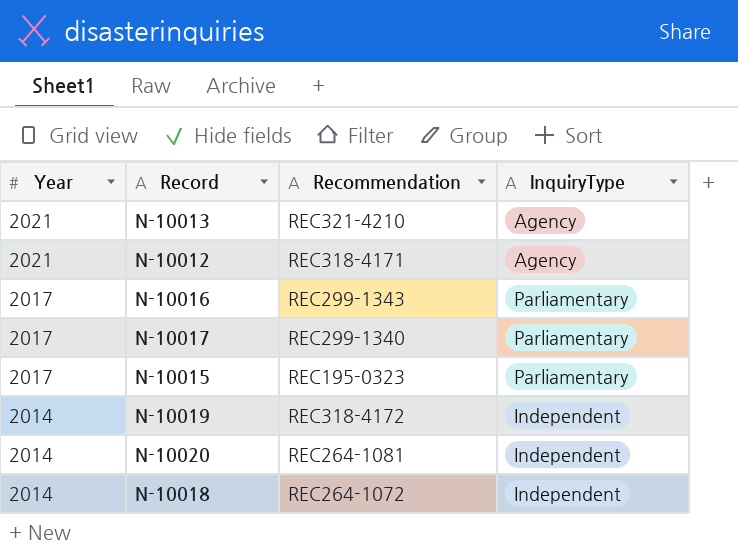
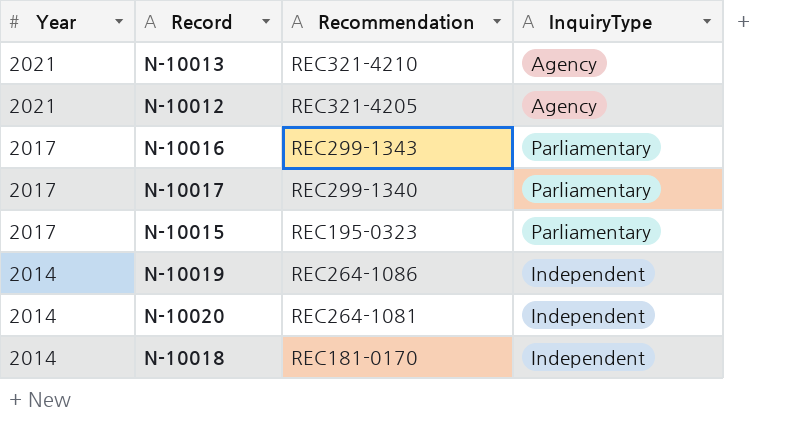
N-10012 | Recommendation: REC318-4171 -> REC321-4205
N-10019 | Recommendation: REC318-4172 -> REC264-1086
N-10018 | Recommendation: REC264-1072 -> REC181-0170

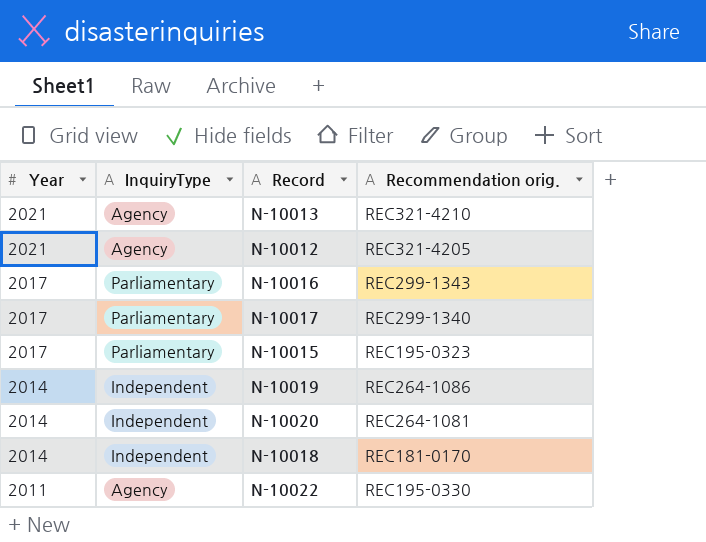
column InquiryType | position: 4 -> 2
column name: Recommendation -> Recommendation orig.
row N-10022: none -> 2011 | Agency | REC195-0330

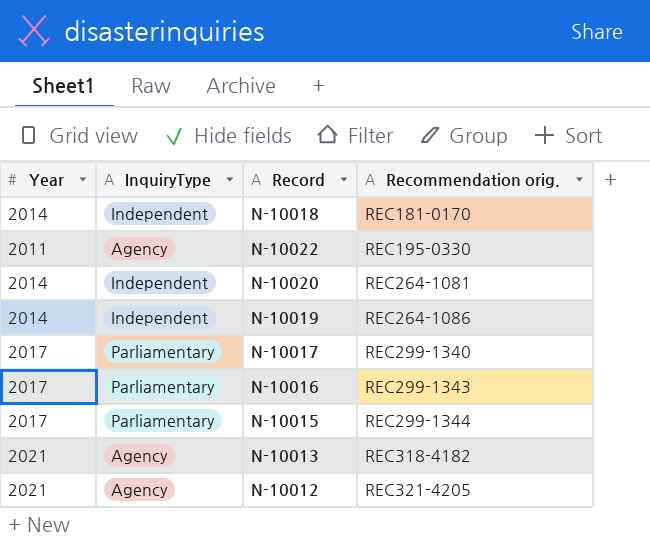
row order: Year descending -> Recommendation orig. ascending
N-10015 | Recommendation orig.: REC195-0323 -> REC299-1344
N-10013 | Recommendation orig.: REC321-4210 -> REC318-4182

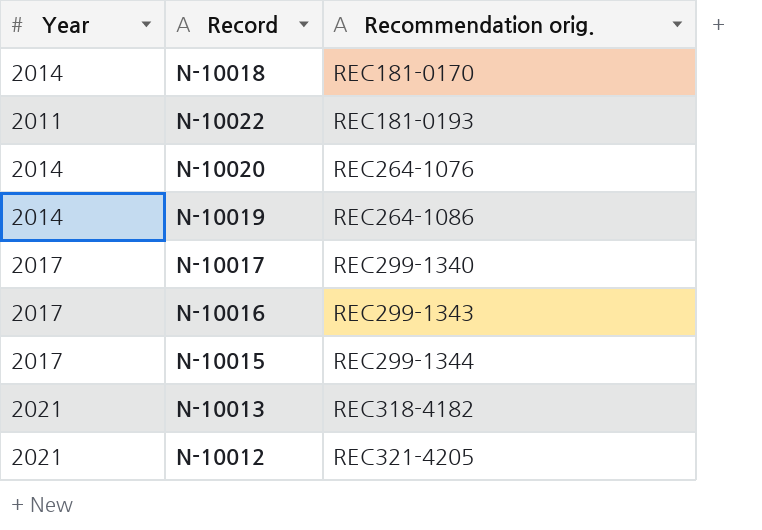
column InquiryType | position: 2 -> none
N-10022 | Recommendation orig.: REC195-0330 -> REC181-0193
N-10020 | Recommendation orig.: REC264-1081 -> REC264-1076

